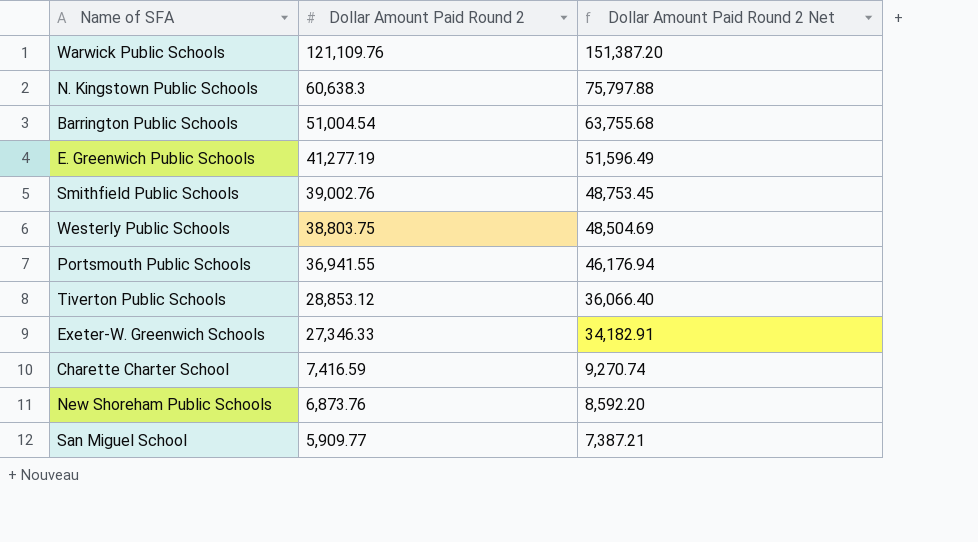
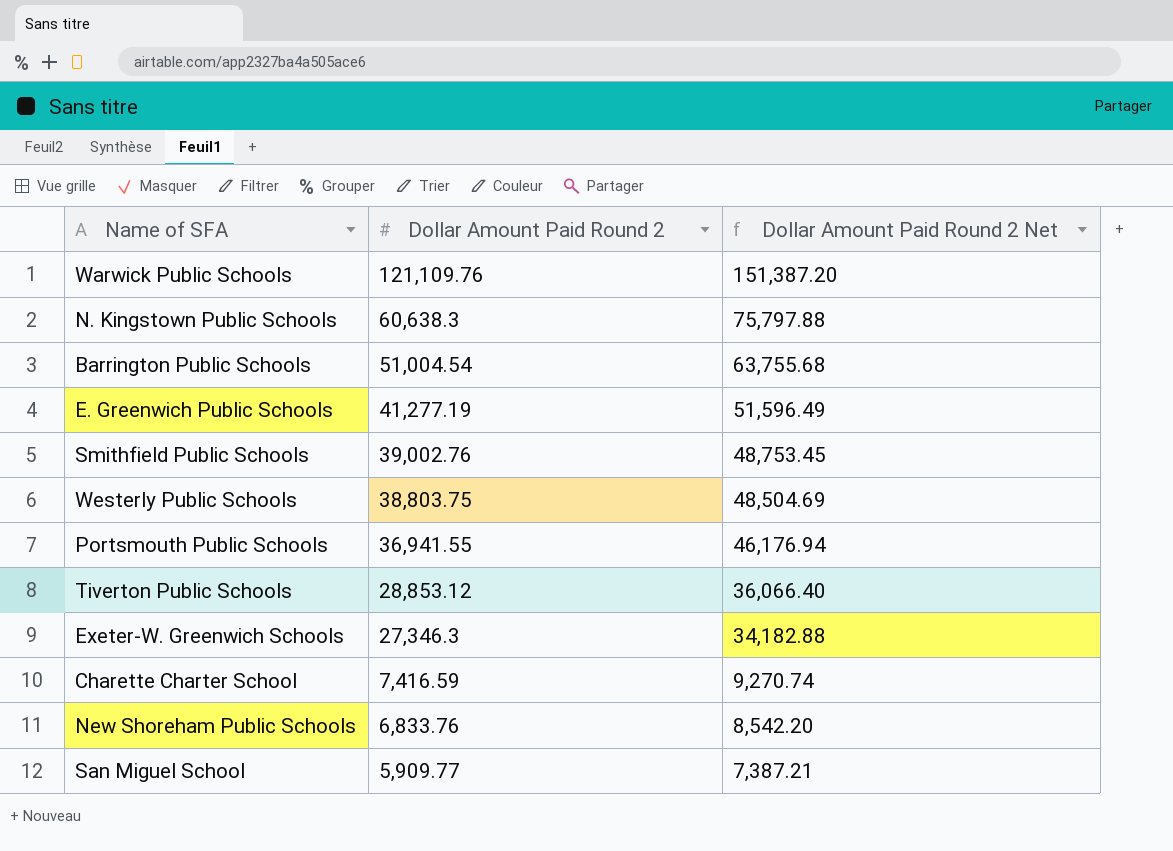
Exeter-W. Greenwich Schools | Dollar Amount Paid Round 2: 27,346.33 -> 27,346.3
Exeter-W. Greenwich Schools | Dollar Amount Paid Round 2 Net: 34,182.91 -> 34,182.88
New Shoreham Public Schools | Dollar Amount Paid Round 2: 6,873.76 -> 6,833.76
New Shoreham Public Schools | Dollar Amount Paid Round 2 Net: 8,592.20 -> 8,542.20

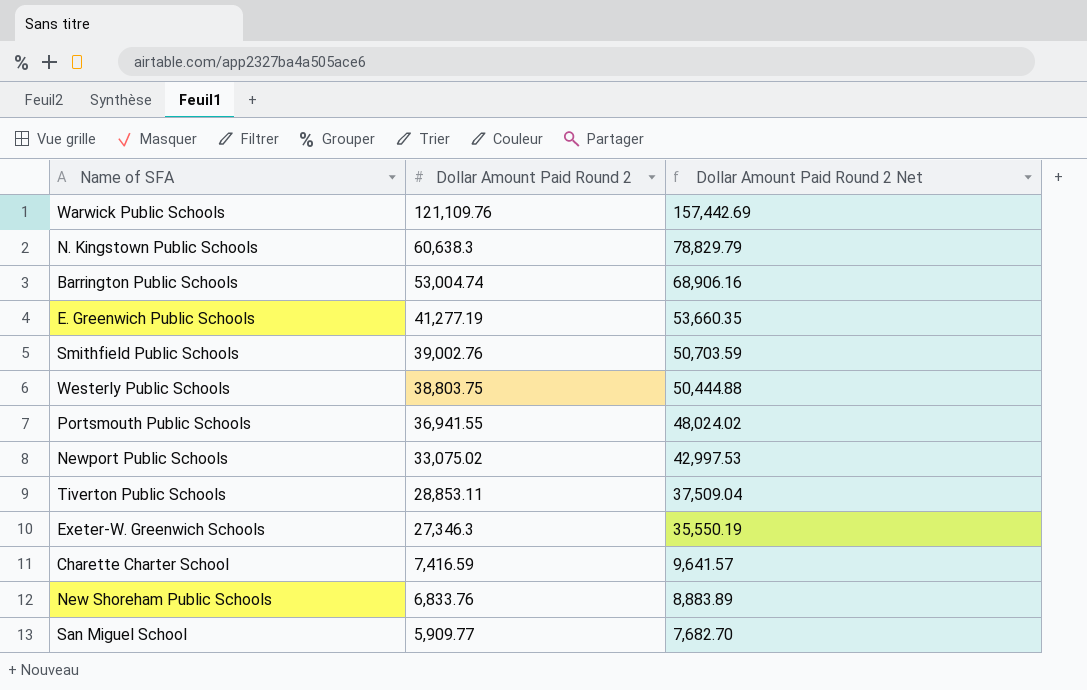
column Dollar Amount Paid Round 2 Net | formula: [Dollar Amount Paid Round 2] * 1.25 -> [Dollar Amount Paid Round 2] * 1.3
Barrington Public Schools | Dollar Amount Paid Round 2: 51,004.54 -> 53,004.74
row Newport Public Schools: none -> 33,075.02 | 42,997.53
Tiverton Public Schools | Dollar Amount Paid Round 2: 28,853.12 -> 28,853.11

